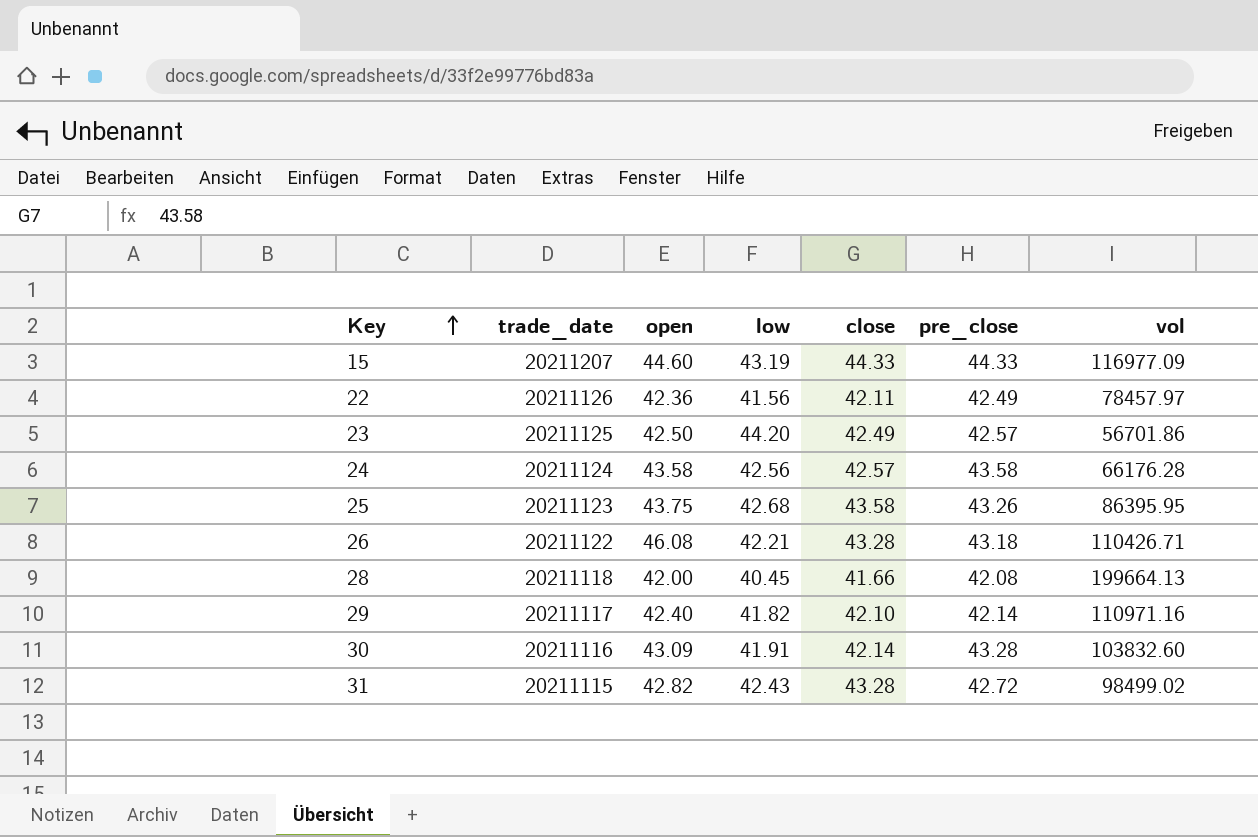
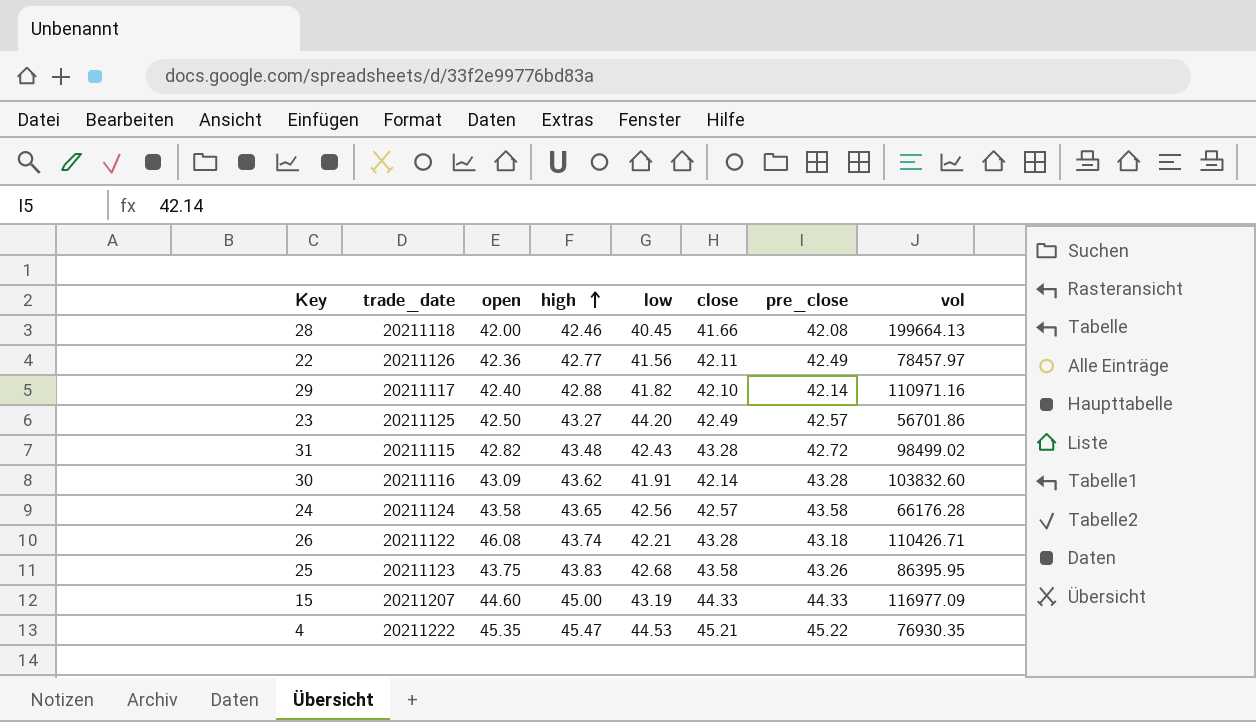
row order: Key ascending -> high ascending
column high | position: none -> 4
row 4: none -> 20211222 | 45.35 | 45.47 | 44.53 | 45.21 | 45.22 | 76930.35

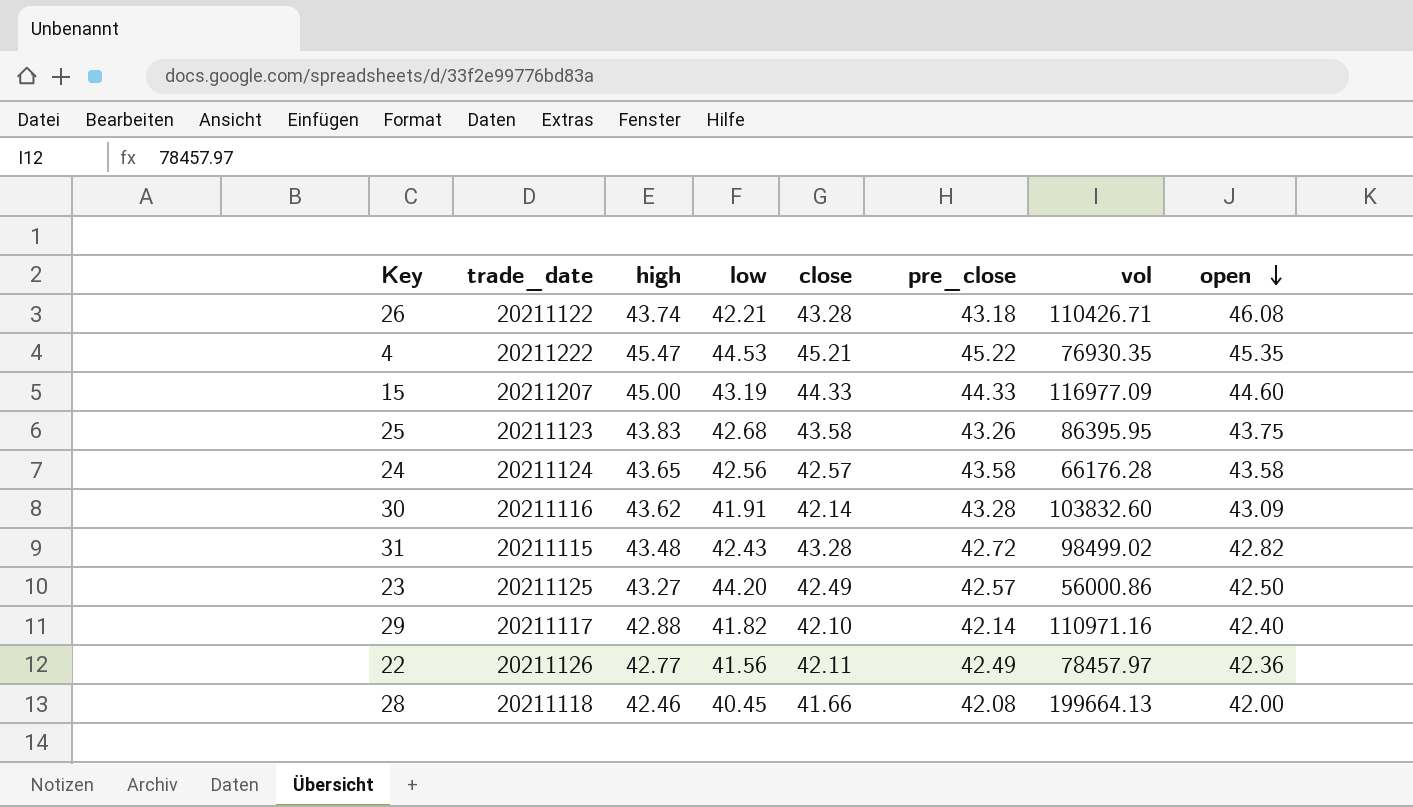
row order: high ascending -> open descending
column open | position: 3 -> 8
23 | vol: 56701.86 -> 56000.86

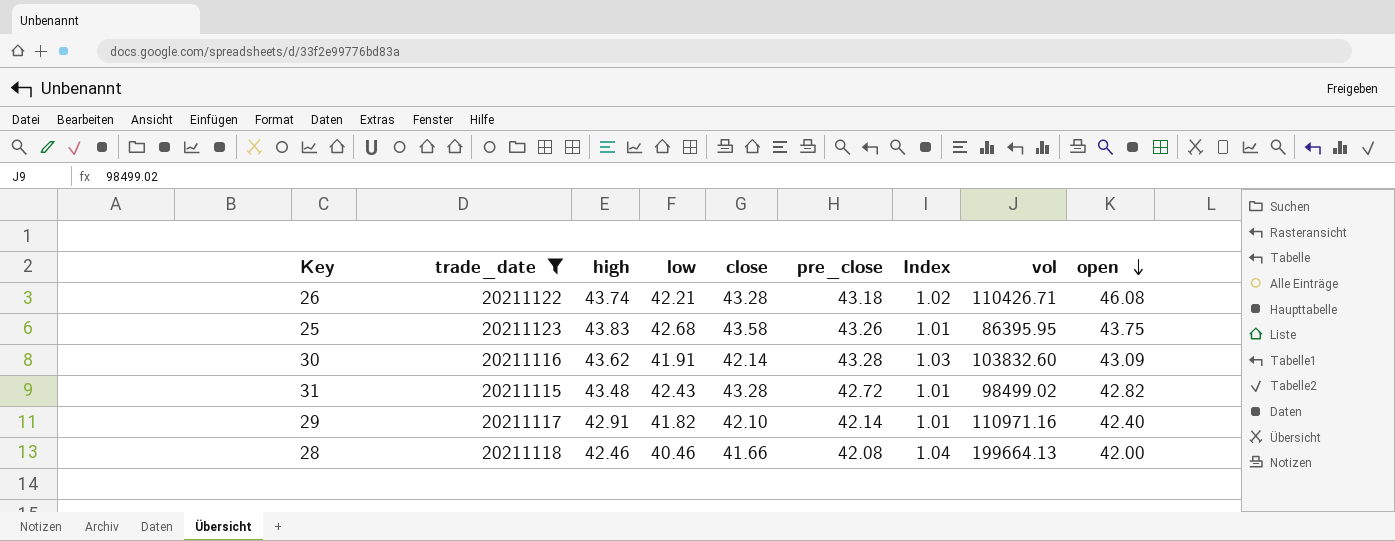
filter: none -> trade_date <= 20211123
column Index | formula: none -> [pre_close] / [low]
29 | high: 42.88 -> 42.91
28 | low: 40.45 -> 40.46

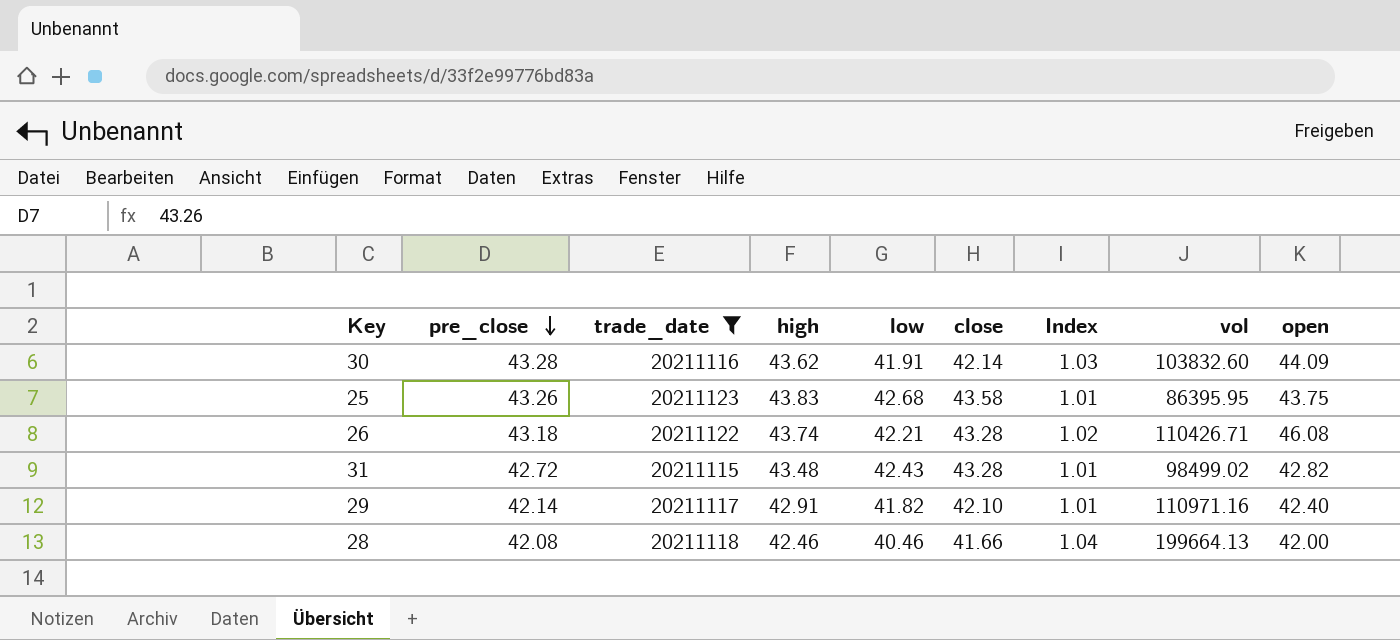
row order: open descending -> pre_close descending
column pre_close | position: 6 -> 2
30 | open: 43.09 -> 44.09

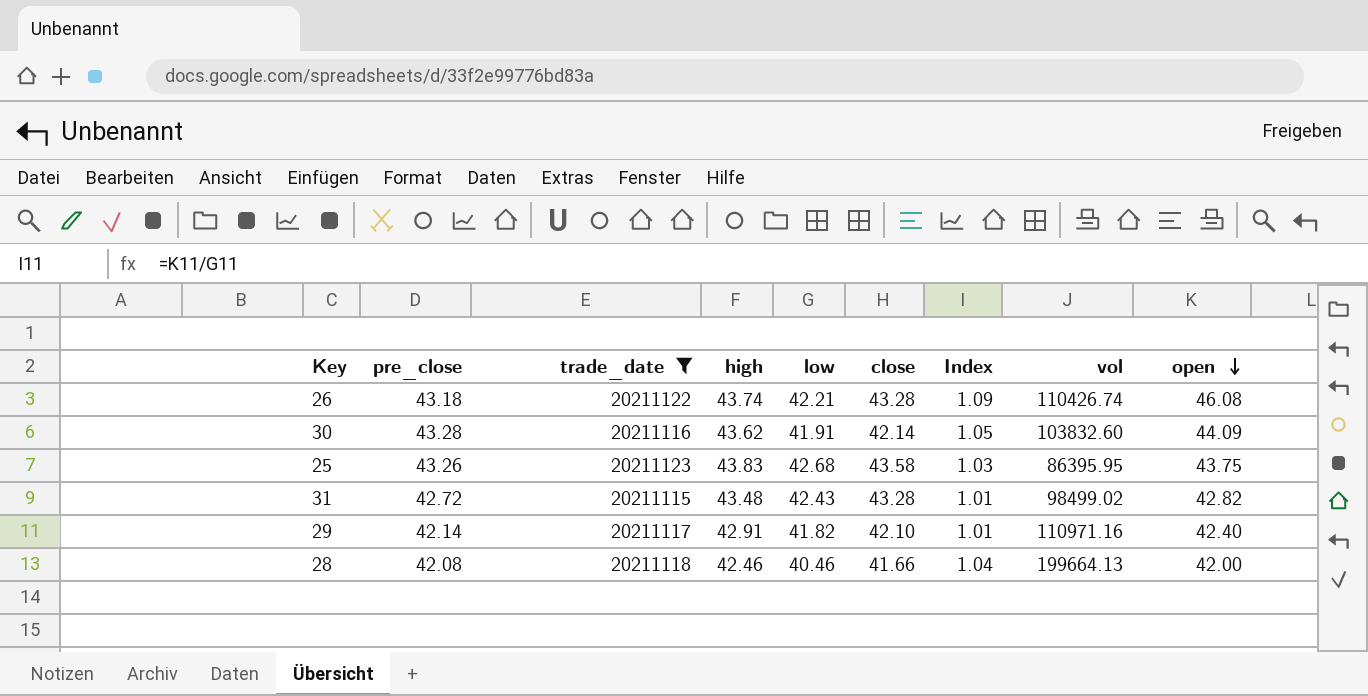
row order: pre_close descending -> open descending
column Index | formula: [pre_close] / [low] -> [open] / [low]
26 | vol: 110426.71 -> 110426.74

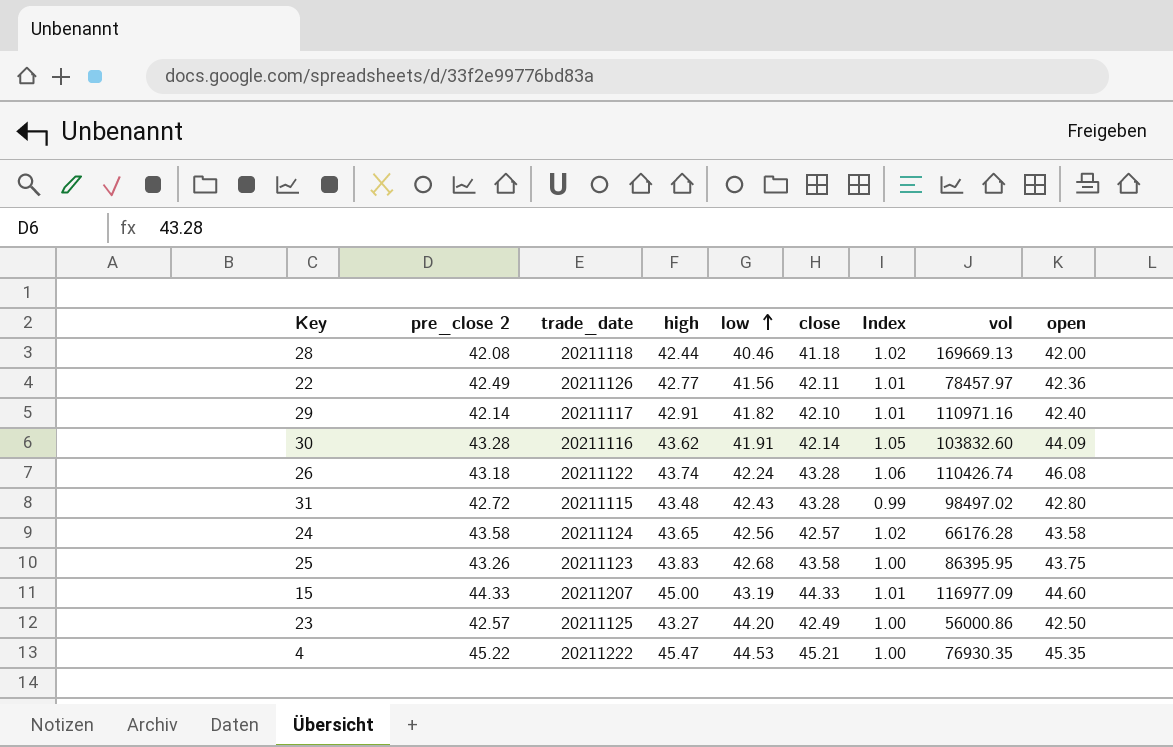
filter: trade_date <= 20211123 -> none
row order: open descending -> low ascending
column name: pre_close -> pre_close 2
column Index | formula: [open] / [low] -> [open] / [close]
28 | high: 42.46 -> 42.44
28 | close: 41.66 -> 41.18
28 | vol: 199664.13 -> 169669.13
26 | low: 42.21 -> 42.24
31 | vol: 98499.02 -> 98497.02
31 | open: 42.82 -> 42.80

